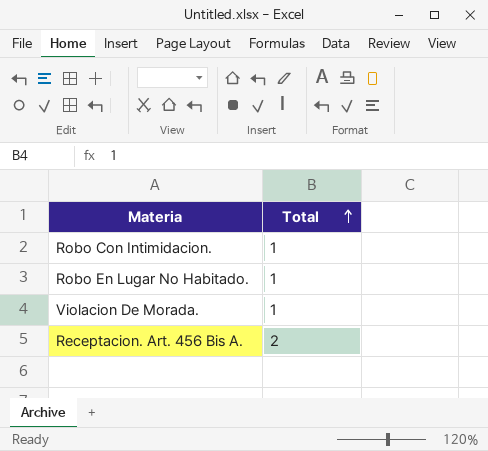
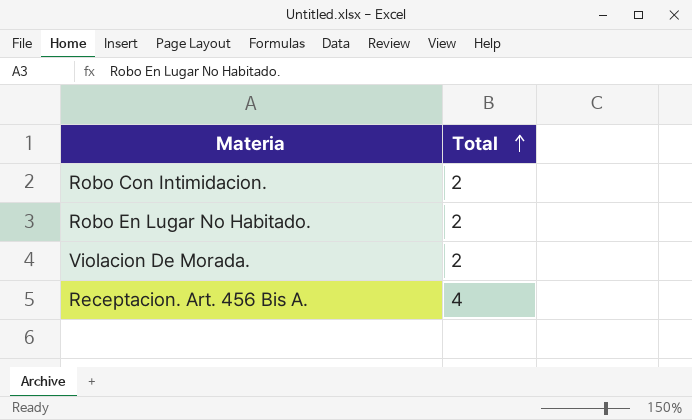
Robo Con Intimidacion. | Total: 1 -> 2
Robo En Lugar No Habitado. | Total: 1 -> 2
Violacion De Morada. | Total: 1 -> 2
Receptacion. Art. 456 Bis A. | Total: 2 -> 4

